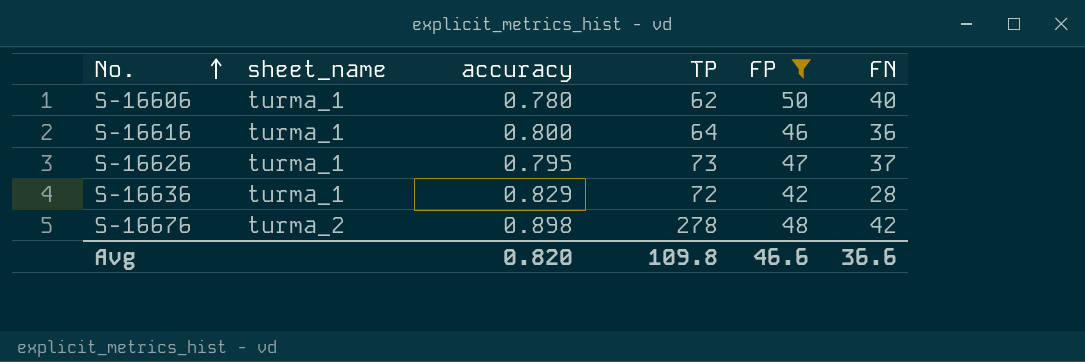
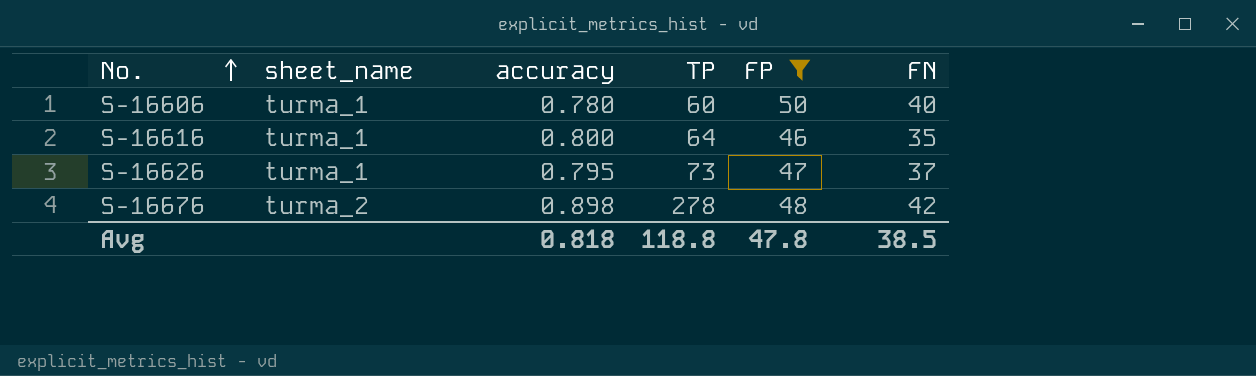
row S-16636: turma_1 | 0.829 | 72 | 42 | 28 -> none
S-16606 | TP: 62 -> 60
S-16616 | FN: 36 -> 35
Avg | accuracy: 0.820 -> 0.818
Avg | TP: 109.8 -> 118.8
Avg | FP: 46.6 -> 47.8
Avg | FN: 36.6 -> 38.5

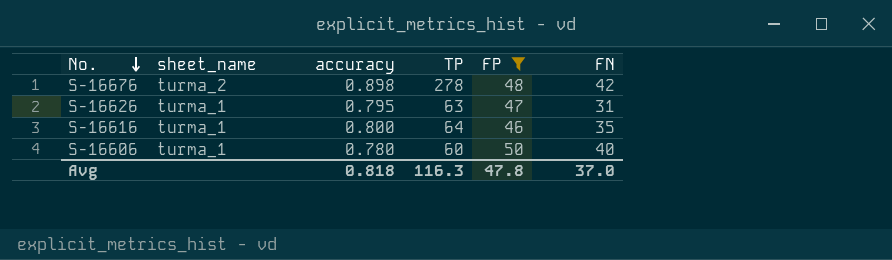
row order: No. ascending -> No. descending
S-16626 | TP: 73 -> 63
S-16626 | FN: 37 -> 31
Avg | TP: 118.8 -> 116.3
Avg | FN: 38.5 -> 37.0

